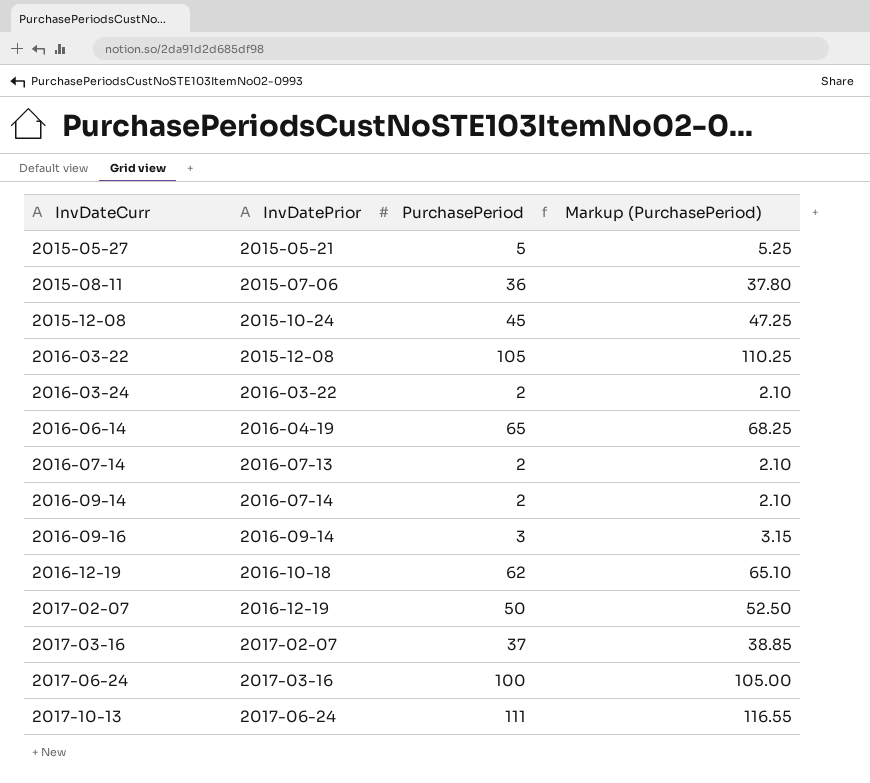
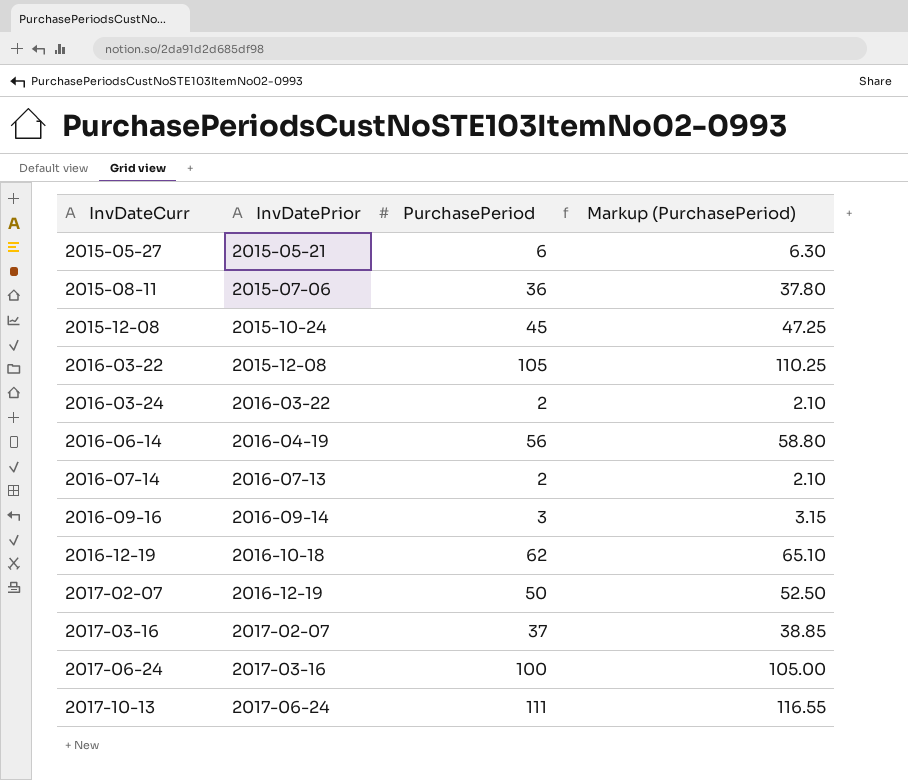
row 2016-09-14: 2016-07-14 | 2 | 2.10 -> none
2015-05-27 | PurchasePeriod: 5 -> 6
2015-05-27 | Markup (PurchasePeriod): 5.25 -> 6.30
2016-06-14 | PurchasePeriod: 65 -> 56
2016-06-14 | Markup (PurchasePeriod): 68.25 -> 58.80

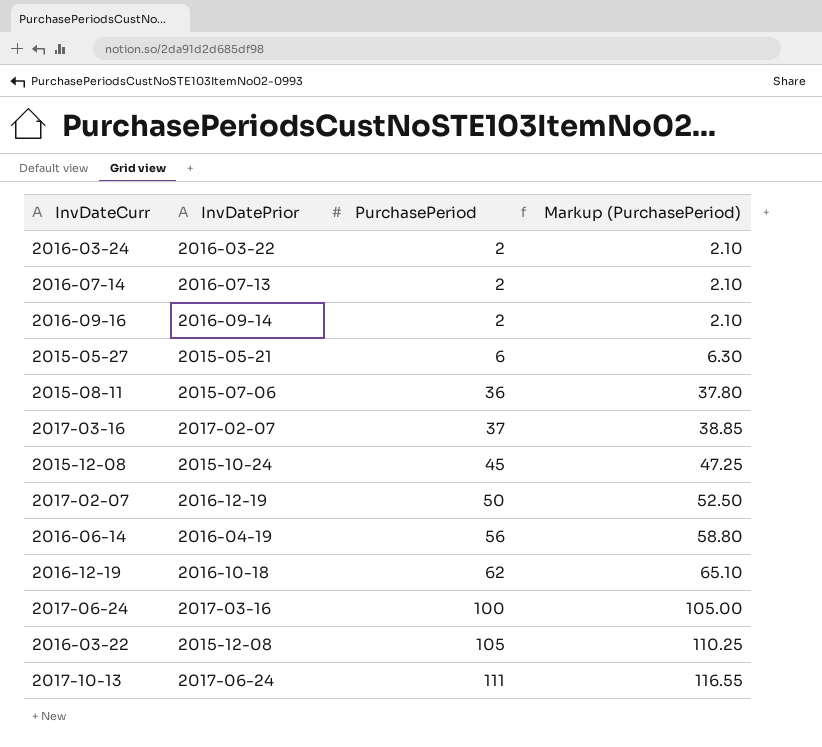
row order: InvDateCurr ascending -> PurchasePeriod ascending
2016-09-16 | PurchasePeriod: 3 -> 2
2016-09-16 | Markup (PurchasePeriod): 3.15 -> 2.10

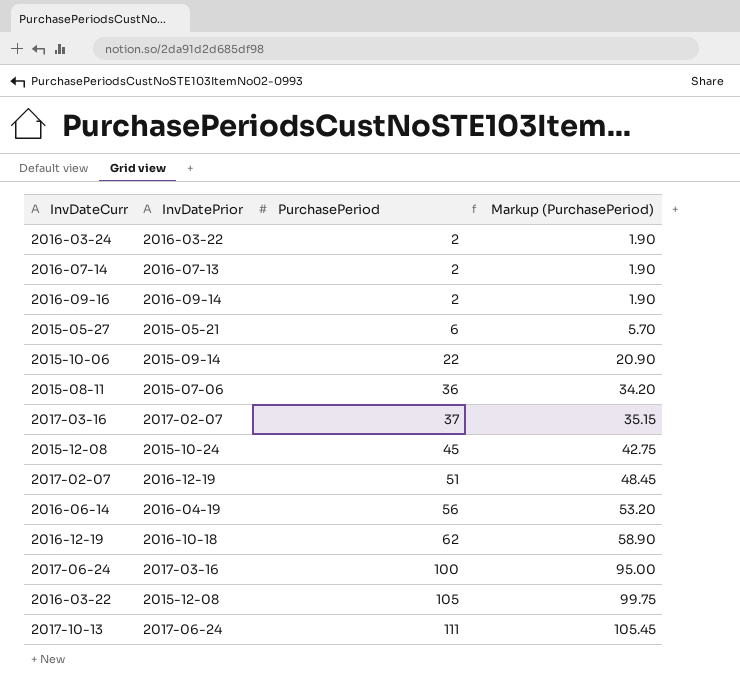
column Markup (PurchasePeriod) | formula: [PurchasePeriod] * 1.05 -> [PurchasePeriod] * 0.95
row 2015-10-06: none -> 2015-09-14 | 22 | 20.90
2017-02-07 | PurchasePeriod: 50 -> 51

